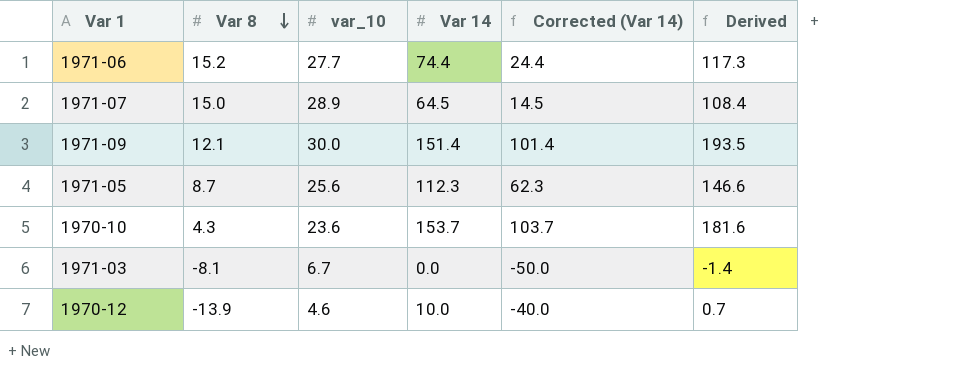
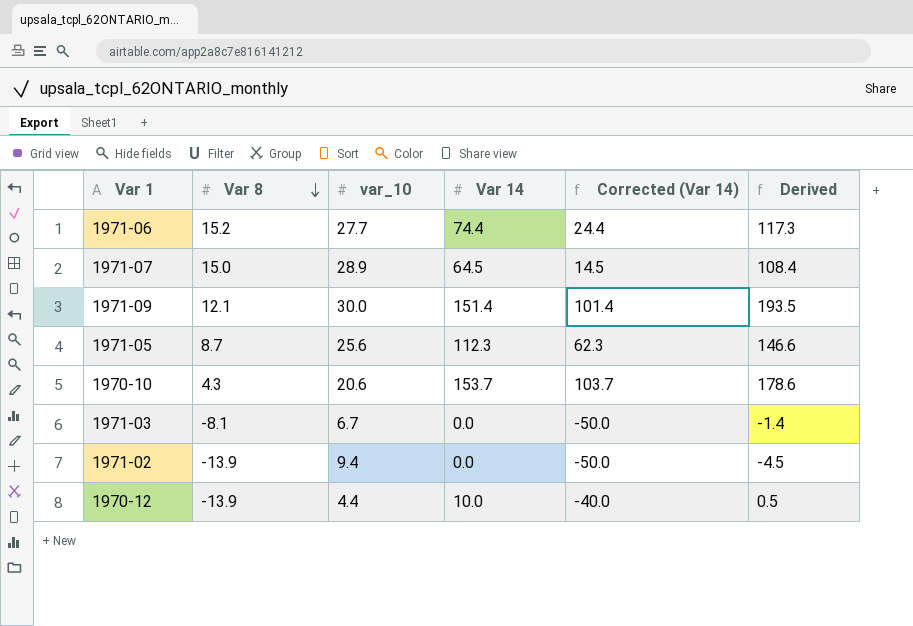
1970-10 | var_10: 23.6 -> 20.6
1970-10 | Derived: 181.6 -> 178.6
row 1971-02: none -> -13.9 | 9.4 | 0.0 | -50.0 | -4.5
1970-12 | var_10: 4.6 -> 4.4
1970-12 | Derived: 0.7 -> 0.5

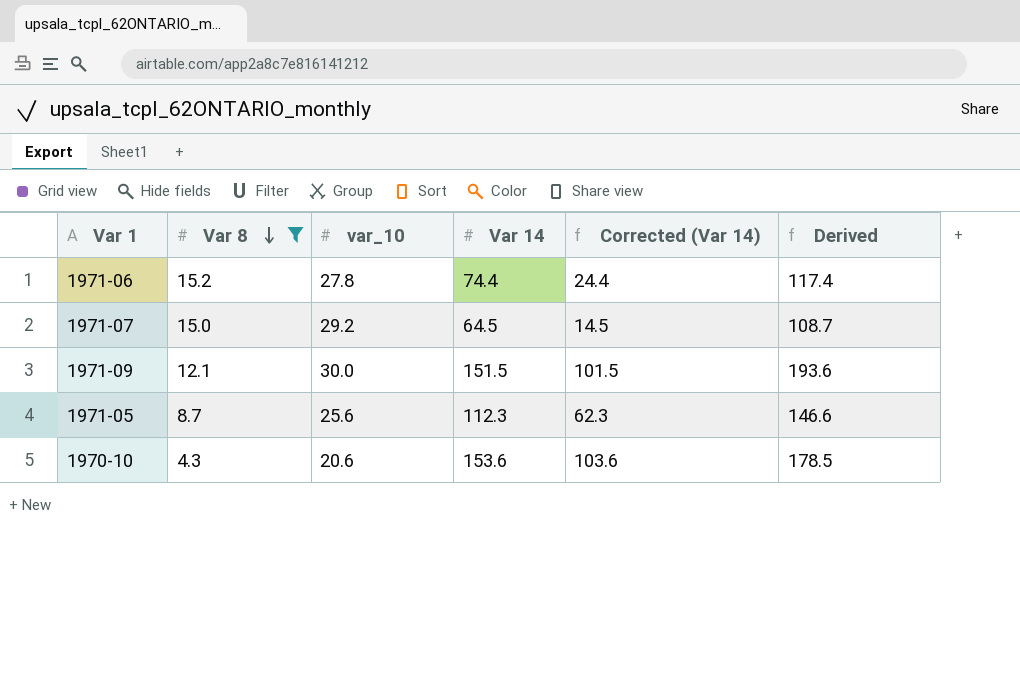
filter: none -> Var 8 >= 4.3
1971-06 | var_10: 27.7 -> 27.8
1971-06 | Derived: 117.3 -> 117.4
1971-07 | var_10: 28.9 -> 29.2
1971-07 | Derived: 108.4 -> 108.7
1971-09 | Var 14: 151.4 -> 151.5
1971-09 | Corrected (Var 14): 101.4 -> 101.5
1971-09 | Derived: 193.5 -> 193.6
1970-10 | Var 14: 153.7 -> 153.6
1970-10 | Corrected (Var 14): 103.7 -> 103.6
1970-10 | Derived: 178.6 -> 178.5

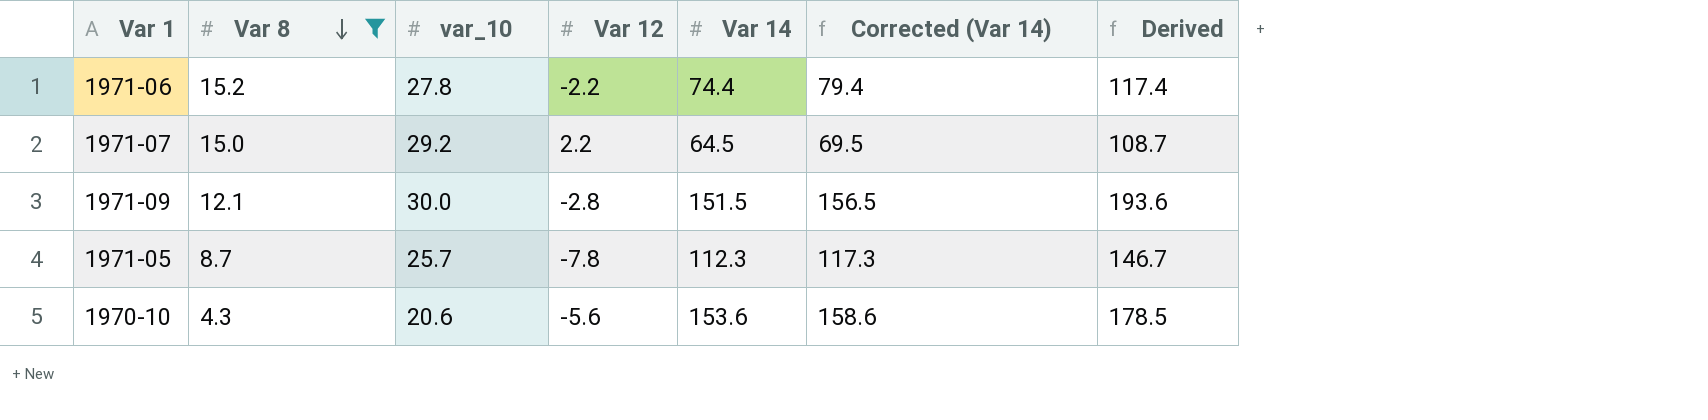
column Var 12 | position: none -> 4
column Corrected (Var 14) | formula: [Var 14] - 50 -> [Var 14] + 5
1971-05 | var_10: 25.6 -> 25.7
1971-05 | Derived: 146.6 -> 146.7

